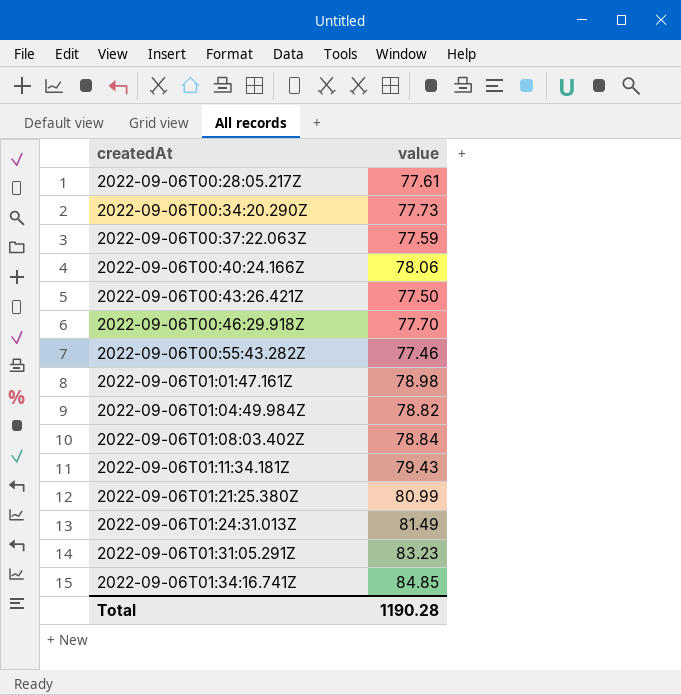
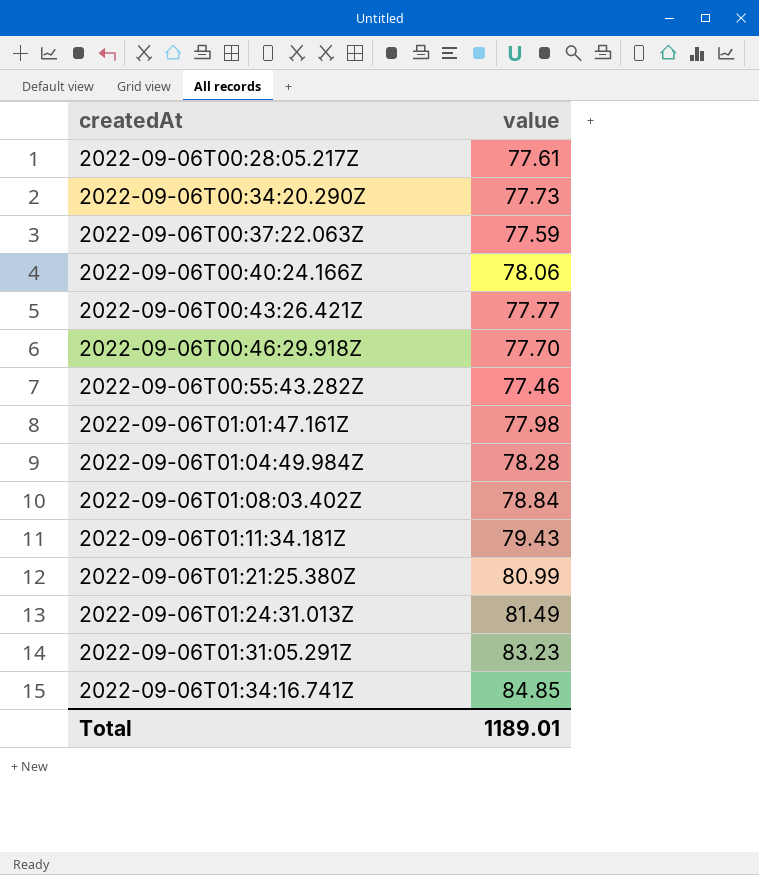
2022-09-06T00:43:26.421Z | value: 77.50 -> 77.77
2022-09-06T01:01:47.161Z | value: 78.98 -> 77.98
2022-09-06T01:04:49.984Z | value: 78.82 -> 78.28
Total | value: 1190.28 -> 1189.01

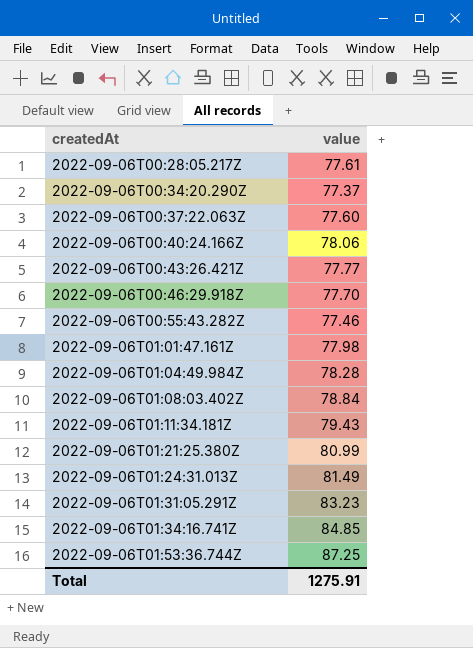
2022-09-06T00:34:20.290Z | value: 77.73 -> 77.37
2022-09-06T00:37:22.063Z | value: 77.59 -> 77.60
row 2022-09-06T01:53:36.744Z: none -> 87.25
Total | value: 1189.01 -> 1275.91

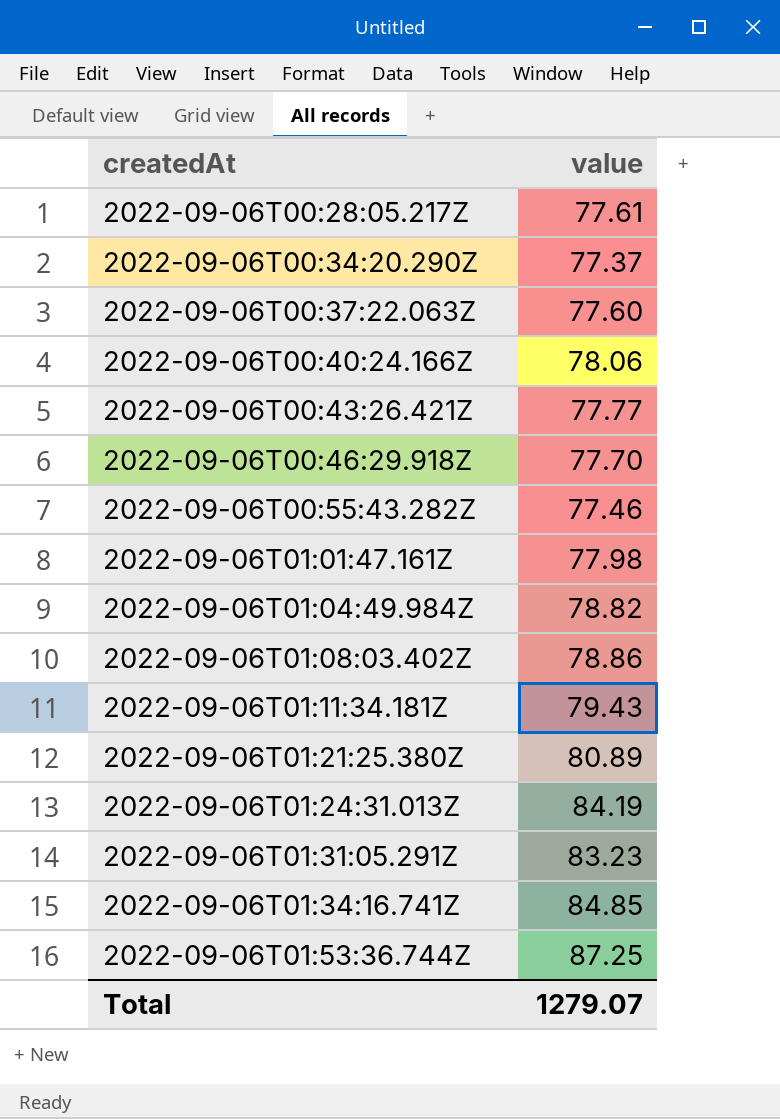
2022-09-06T01:04:49.984Z | value: 78.28 -> 78.82
2022-09-06T01:08:03.402Z | value: 78.84 -> 78.86
2022-09-06T01:21:25.380Z | value: 80.99 -> 80.89
2022-09-06T01:24:31.013Z | value: 81.49 -> 84.19
Total | value: 1275.91 -> 1279.07

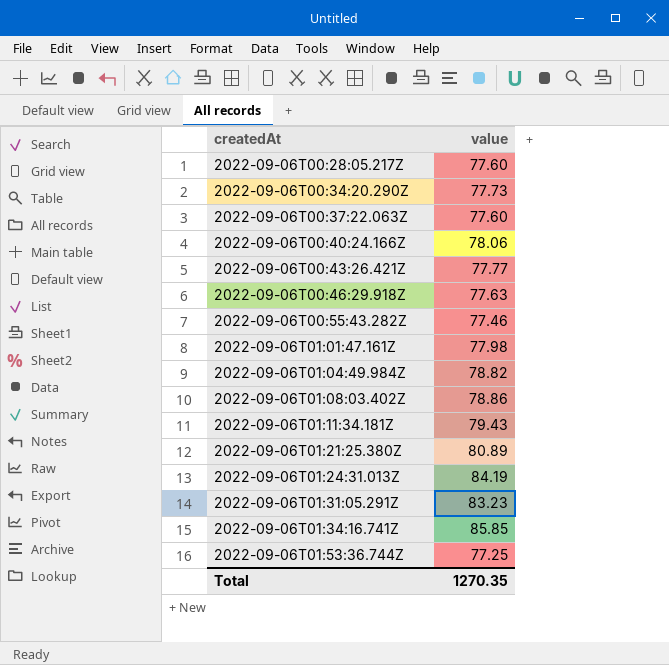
2022-09-06T00:28:05.217Z | value: 77.61 -> 77.60
2022-09-06T00:34:20.290Z | value: 77.37 -> 77.73
2022-09-06T00:46:29.918Z | value: 77.70 -> 77.63
2022-09-06T01:34:16.741Z | value: 84.85 -> 85.85
2022-09-06T01:53:36.744Z | value: 87.25 -> 77.25
Total | value: 1279.07 -> 1270.35

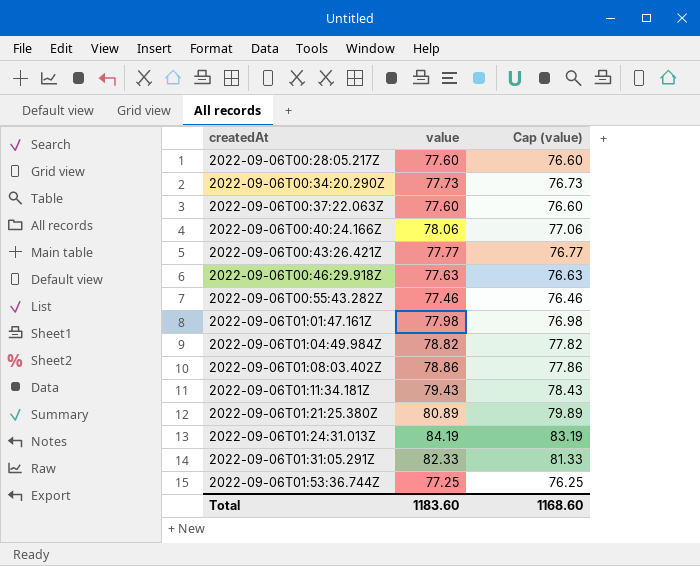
column Cap (value) | formula: none -> [value] - 1
row 2022-09-06T01:34:16.741Z: 85.85 -> none
2022-09-06T01:31:05.291Z | value: 83.23 -> 82.33
Total | value: 1270.35 -> 1183.60

